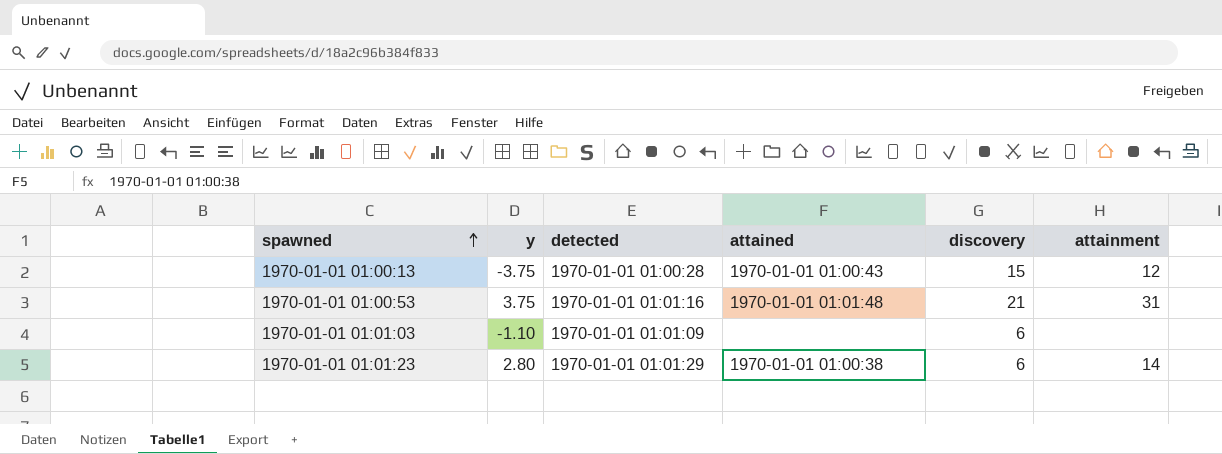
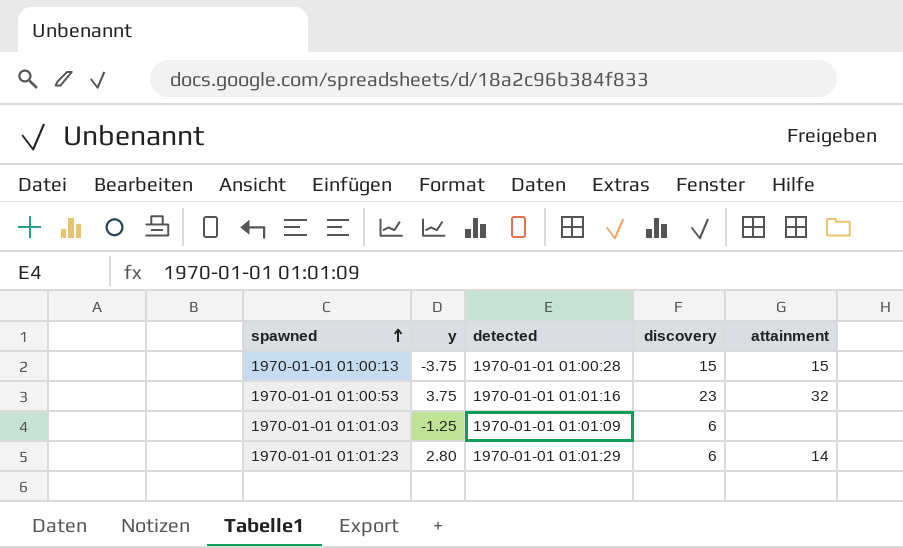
column attained | position: 4 -> none
1970-01-01 01:00:13 | attainment: 12 -> 15
1970-01-01 01:00:53 | discovery: 21 -> 23
1970-01-01 01:00:53 | attainment: 31 -> 32
1970-01-01 01:01:03 | y: -1.10 -> -1.25

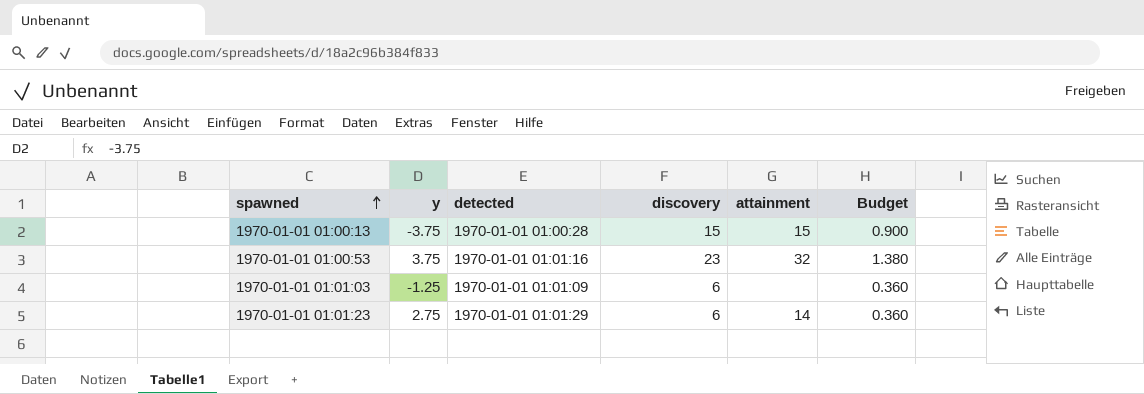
column Budget | formula: none -> [discovery] * 0.06
1970-01-01 01:01:23 | y: 2.80 -> 2.75

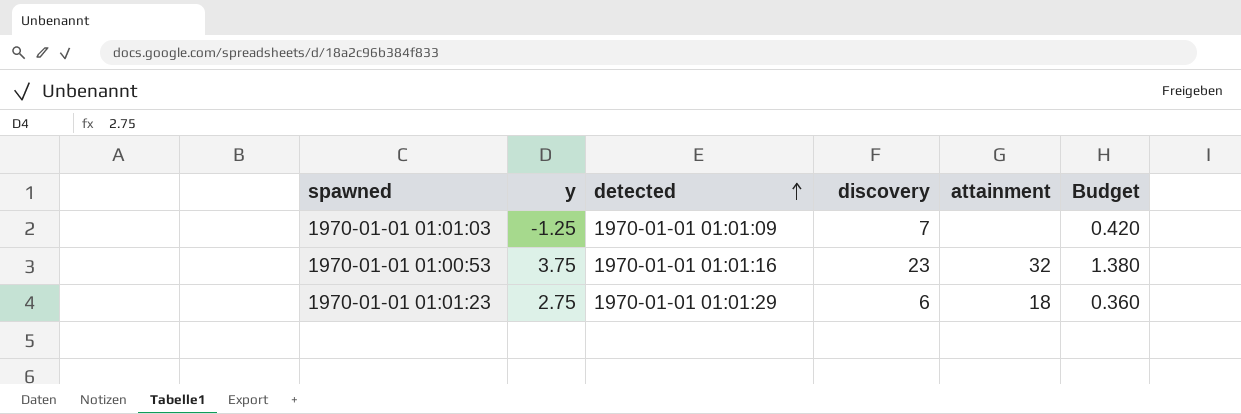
row order: spawned ascending -> detected ascending
row 1970-01-01 01:00:13: -3.75 | 1970-01-01 01:00:28 | 15 | 15 | 0.900 -> none
1970-01-01 01:01:03 | discovery: 6 -> 7
1970-01-01 01:01:03 | Budget: 0.360 -> 0.420
1970-01-01 01:01:23 | attainment: 14 -> 18

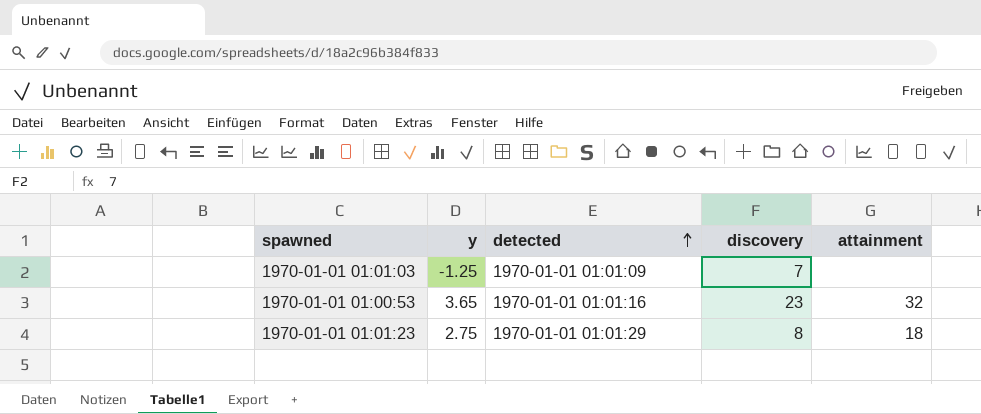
column Budget | formula: [discovery] * 0.06 -> none
1970-01-01 01:00:53 | y: 3.75 -> 3.65
1970-01-01 01:01:23 | discovery: 6 -> 8

